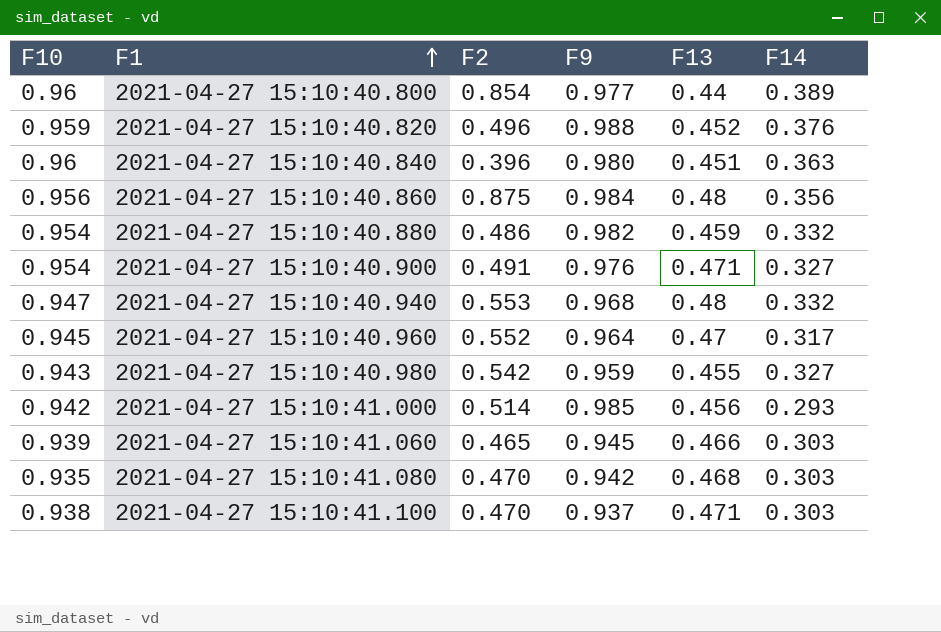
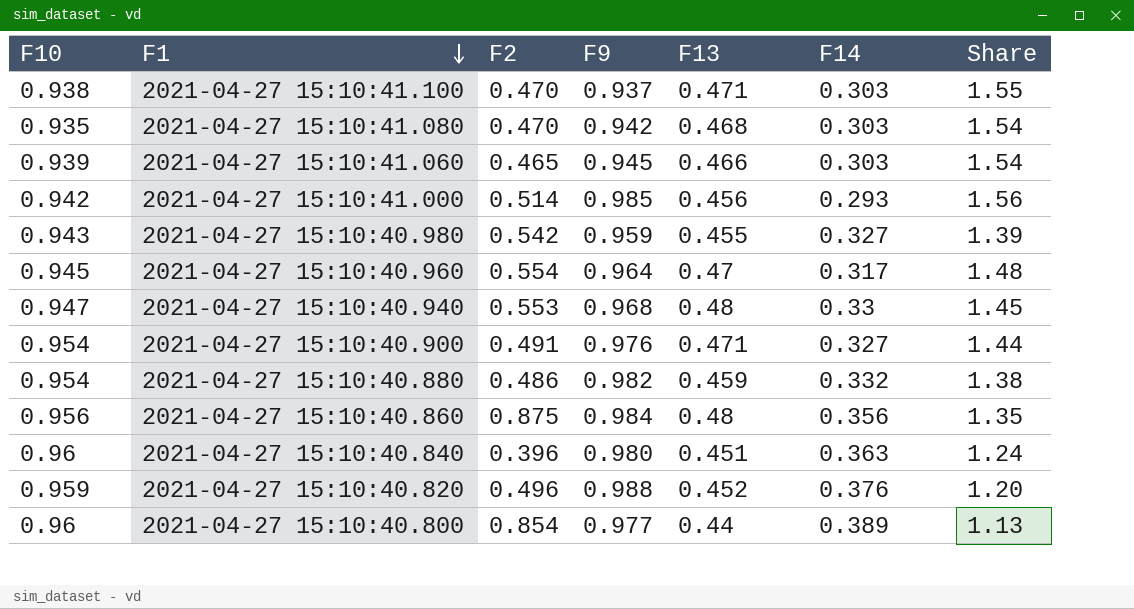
row order: F1 ascending -> F1 descending
column Share | formula: none -> [F13] / [F14]
2021-04-27 15:10:40.960 | F2: 0.552 -> 0.554
2021-04-27 15:10:40.940 | F14: 0.332 -> 0.33

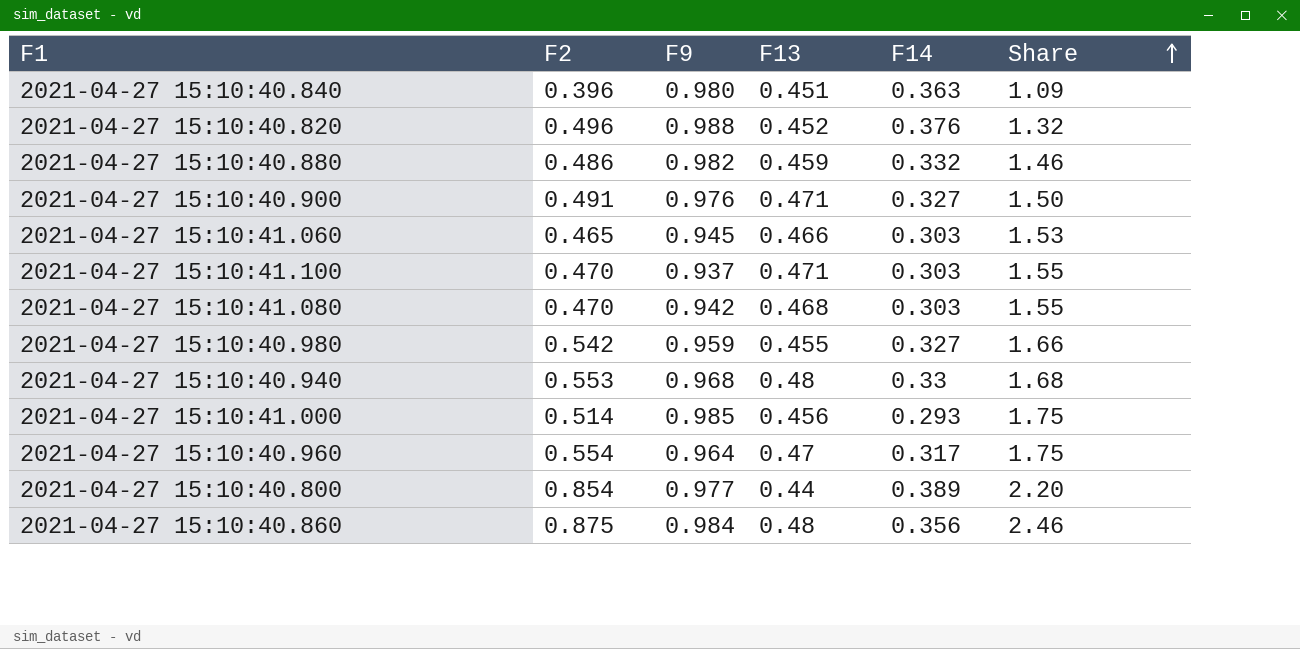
row order: F1 descending -> Share ascending
column F10 | position: 1 -> none
column Share | formula: [F13] / [F14] -> [F2] / [F14]

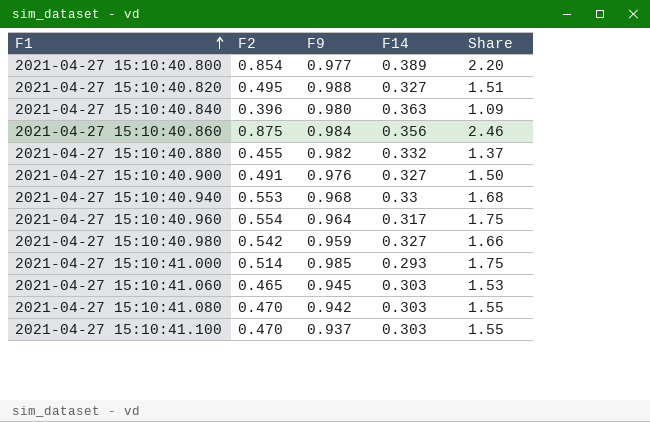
row order: Share ascending -> F1 ascending
column F13 | position: 4 -> none
2021-04-27 15:10:40.820 | F2: 0.496 -> 0.495
2021-04-27 15:10:40.820 | F14: 0.376 -> 0.327
2021-04-27 15:10:40.820 | Share: 1.32 -> 1.51
2021-04-27 15:10:40.880 | F2: 0.486 -> 0.455
2021-04-27 15:10:40.880 | Share: 1.46 -> 1.37

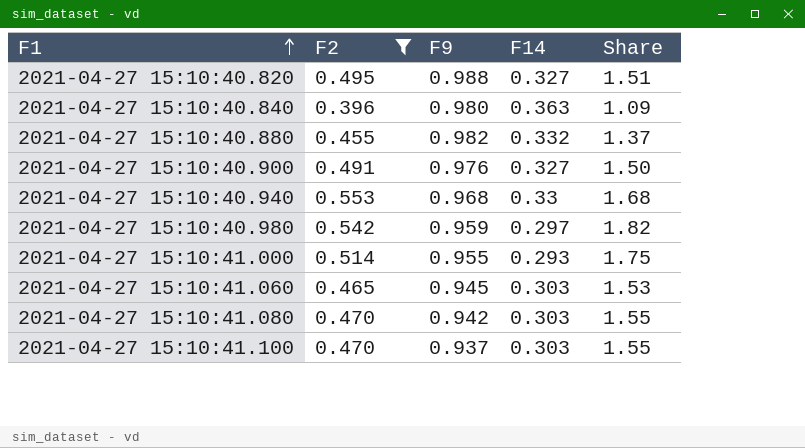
filter: none -> F2 <= 0.553
2021-04-27 15:10:40.980 | F14: 0.327 -> 0.297
2021-04-27 15:10:40.980 | Share: 1.66 -> 1.82
2021-04-27 15:10:41.000 | F9: 0.985 -> 0.955

